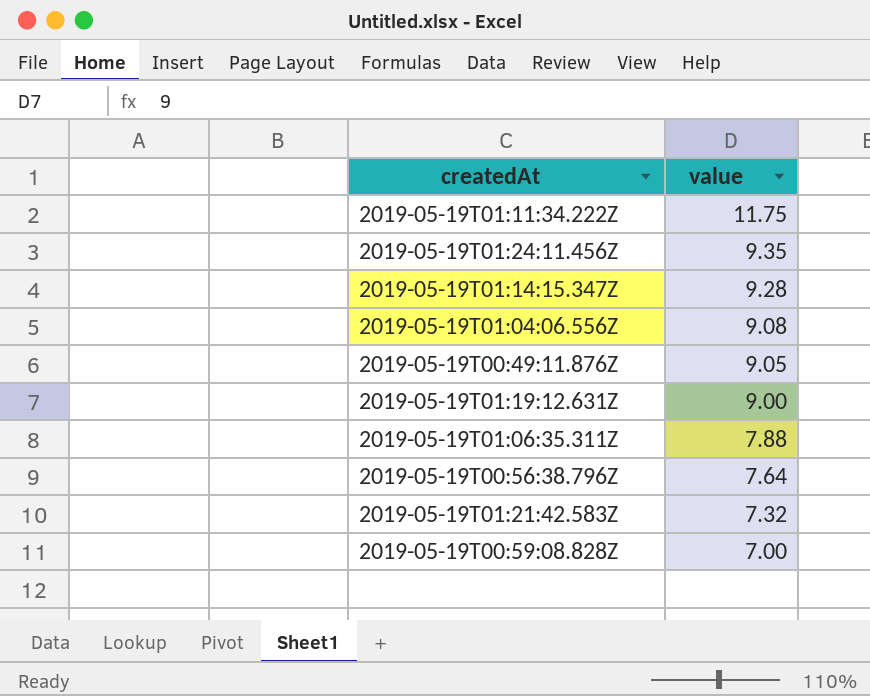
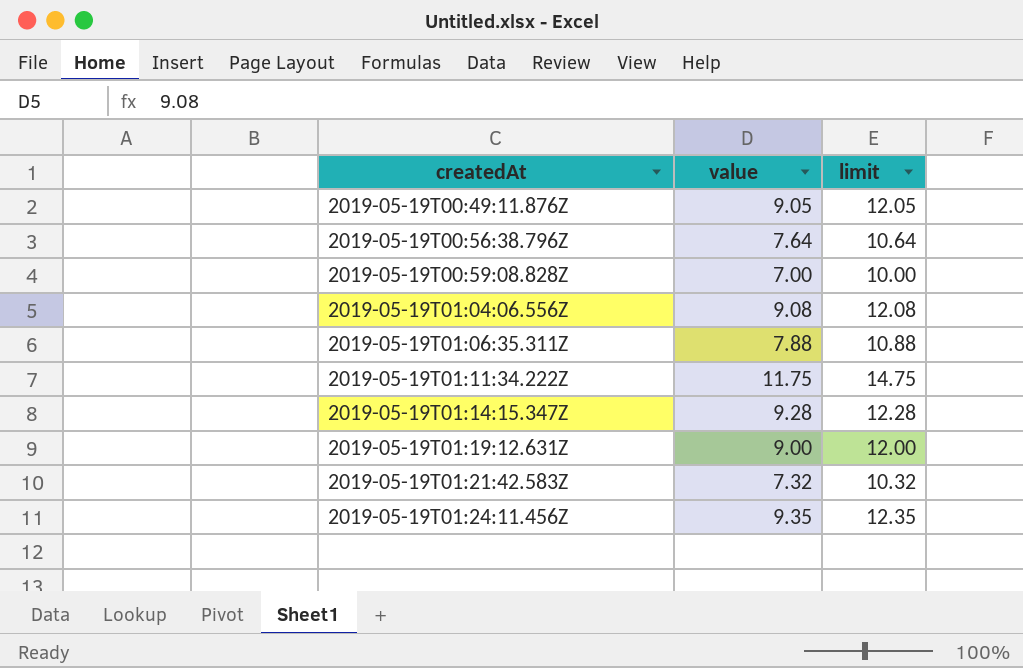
row order: value descending -> createdAt ascending
column limit | formula: none -> [value] + 3

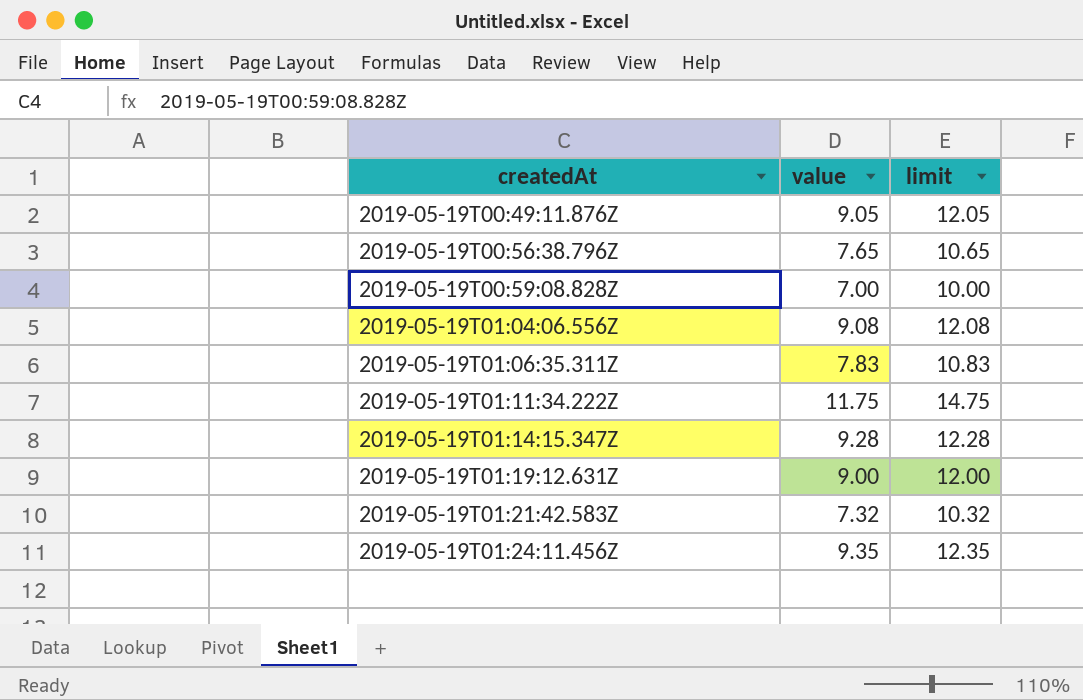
2019-05-19T00:56:38.796Z | value: 7.64 -> 7.65
2019-05-19T00:56:38.796Z | limit: 10.64 -> 10.65
2019-05-19T01:06:35.311Z | value: 7.88 -> 7.83
2019-05-19T01:06:35.311Z | limit: 10.88 -> 10.83

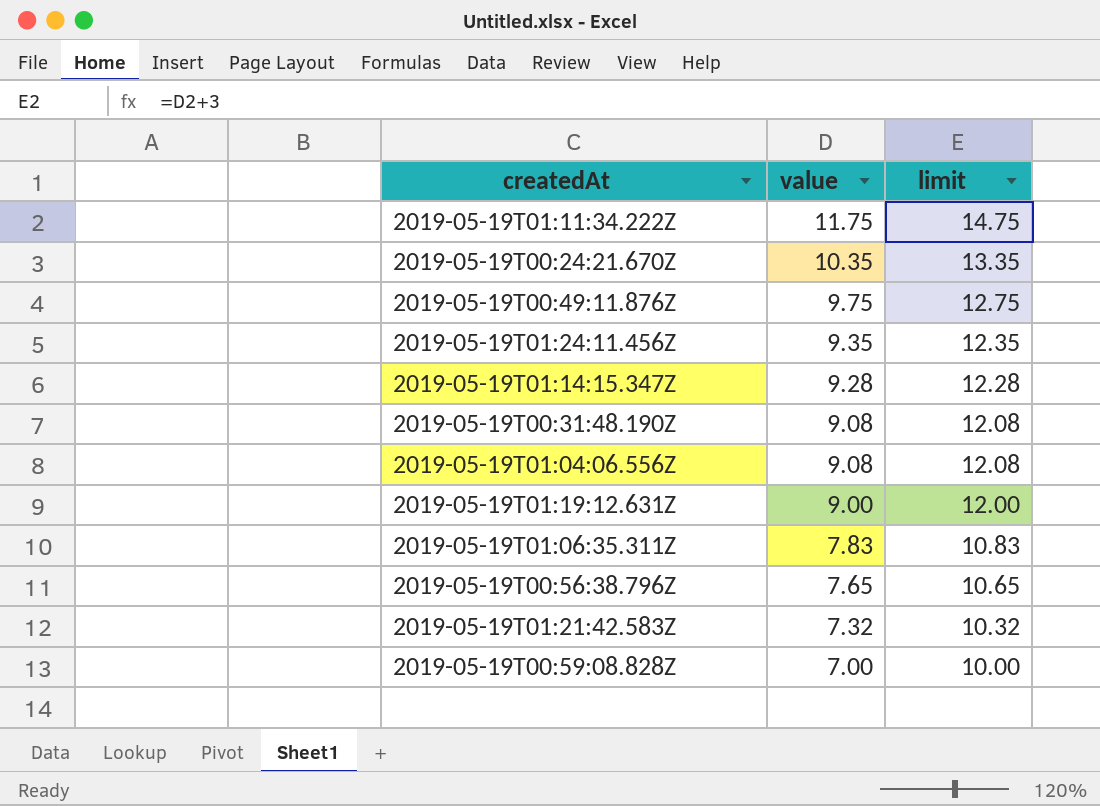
row order: createdAt ascending -> value descending
row 2019-05-19T00:24:21.670Z: none -> 10.35 | 13.35
2019-05-19T00:49:11.876Z | value: 9.05 -> 9.75
2019-05-19T00:49:11.876Z | limit: 12.05 -> 12.75
row 2019-05-19T00:31:48.190Z: none -> 9.08 | 12.08

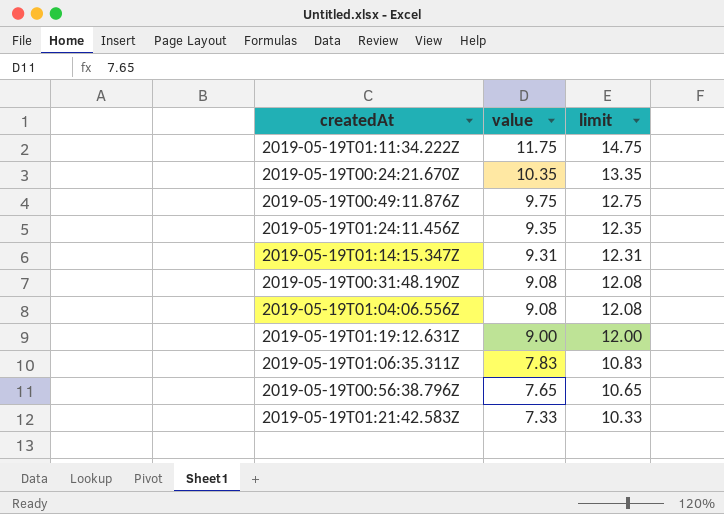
row 2019-05-19T00:59:08.828Z: 7.00 | 10.00 -> none
2019-05-19T01:14:15.347Z | value: 9.28 -> 9.31
2019-05-19T01:14:15.347Z | limit: 12.28 -> 12.31
2019-05-19T01:21:42.583Z | value: 7.32 -> 7.33
2019-05-19T01:21:42.583Z | limit: 10.32 -> 10.33

